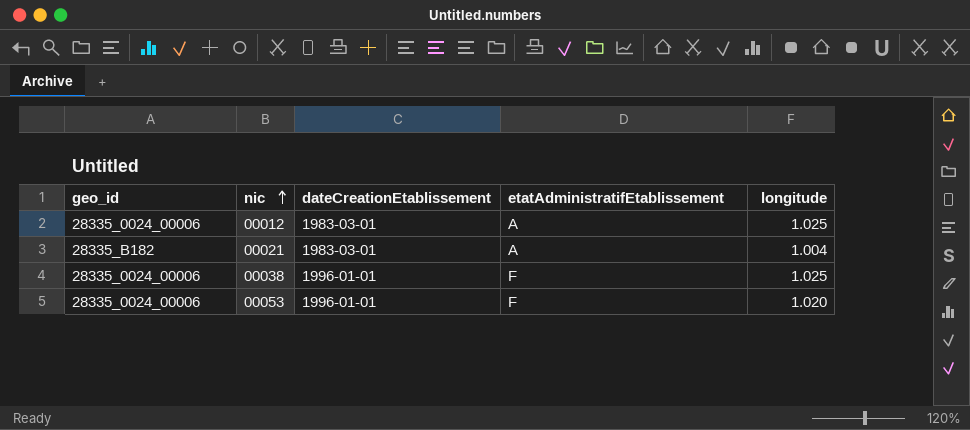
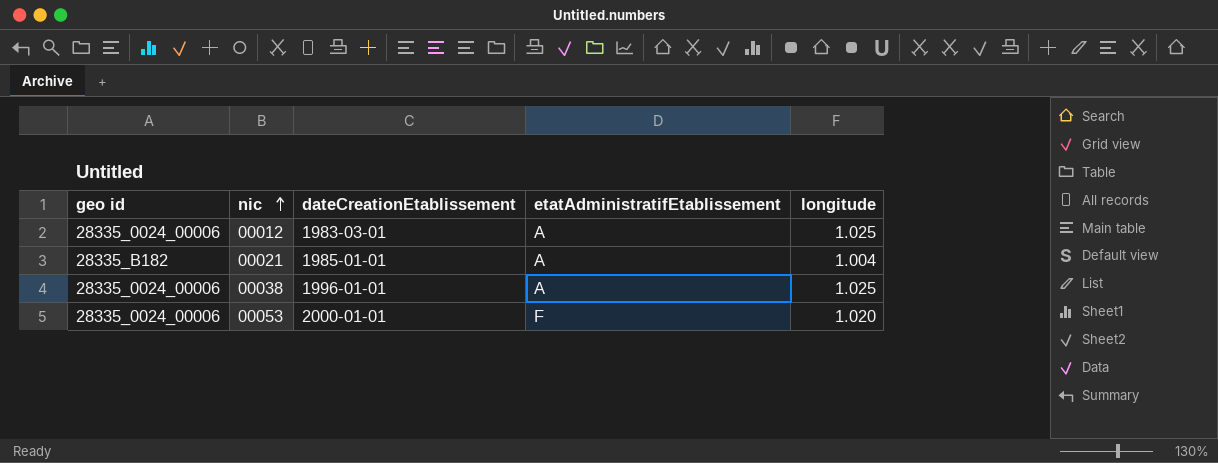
column name: geo_id -> geo id
00021 | dateCreationEtablissement: 1983-03-01 -> 1985-01-01
00038 | etatAdministratifEtablissement: F -> A
00053 | dateCreationEtablissement: 1996-01-01 -> 2000-01-01

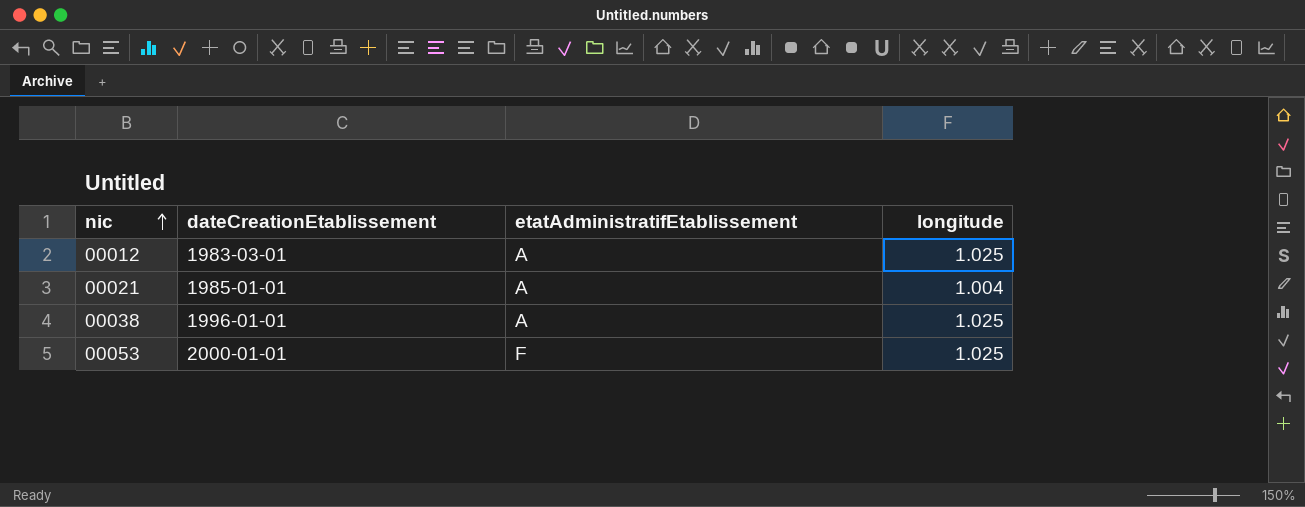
column geo id | position: 1 -> none
00053 | longitude: 1.020 -> 1.025

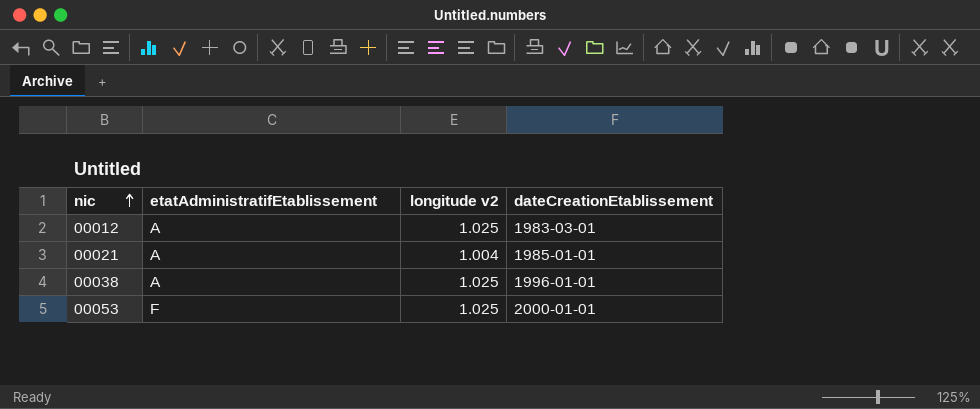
column name: longitude -> longitude v2
column dateCreationEtablissement | position: 2 -> 4

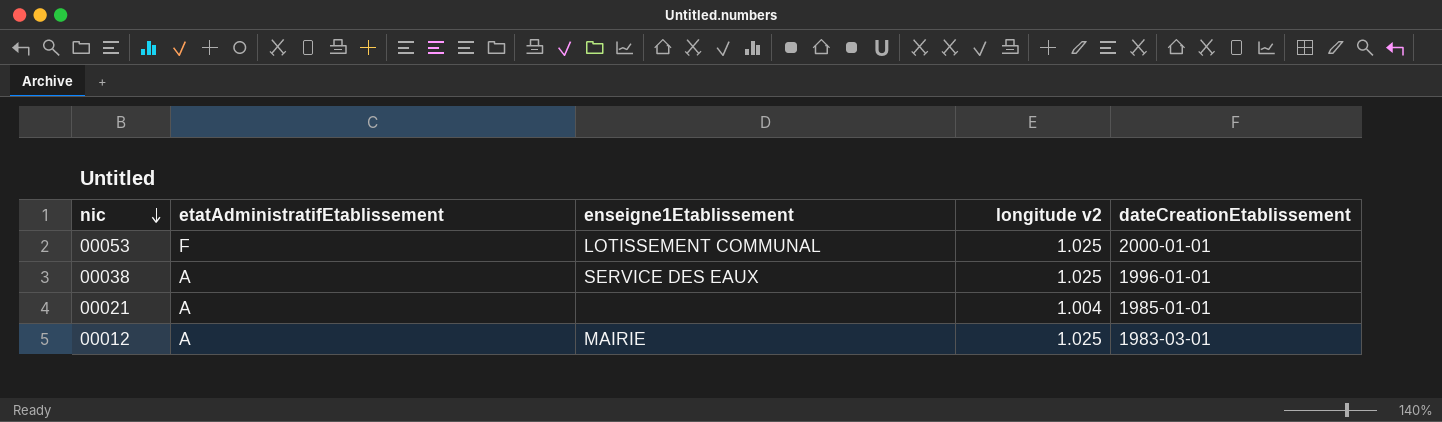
row order: nic ascending -> nic descending
column enseigne1Etablissement | position: none -> 3

